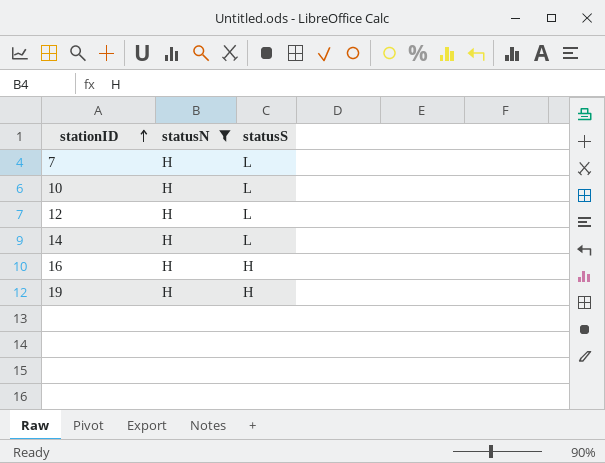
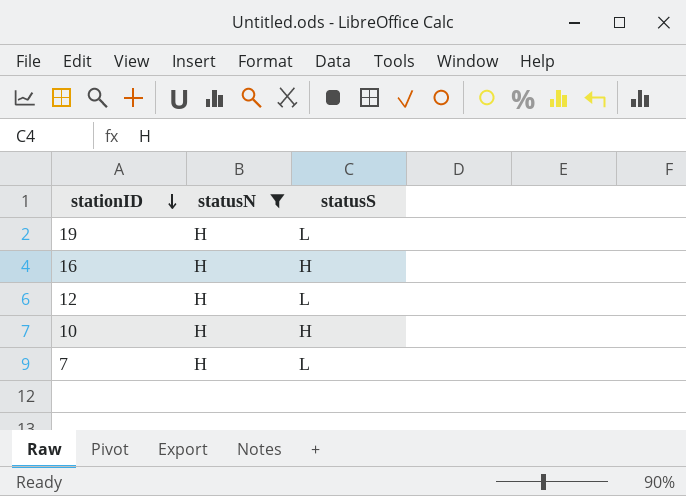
row order: stationID ascending -> stationID descending
row 14: H | L -> none
19 | statusS: H -> L
10 | statusS: L -> H

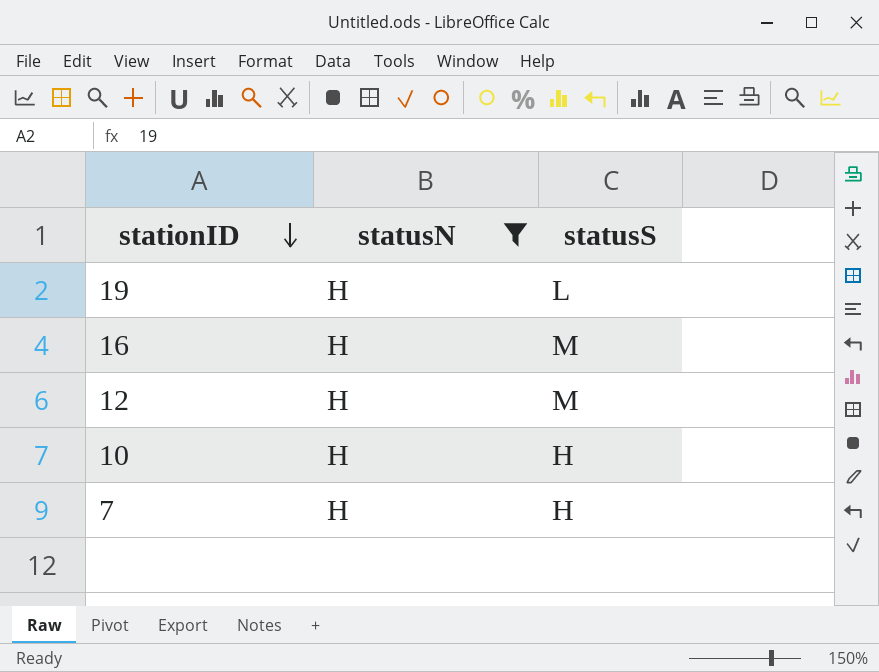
16 | statusS: H -> M
12 | statusS: L -> M
7 | statusS: L -> H

